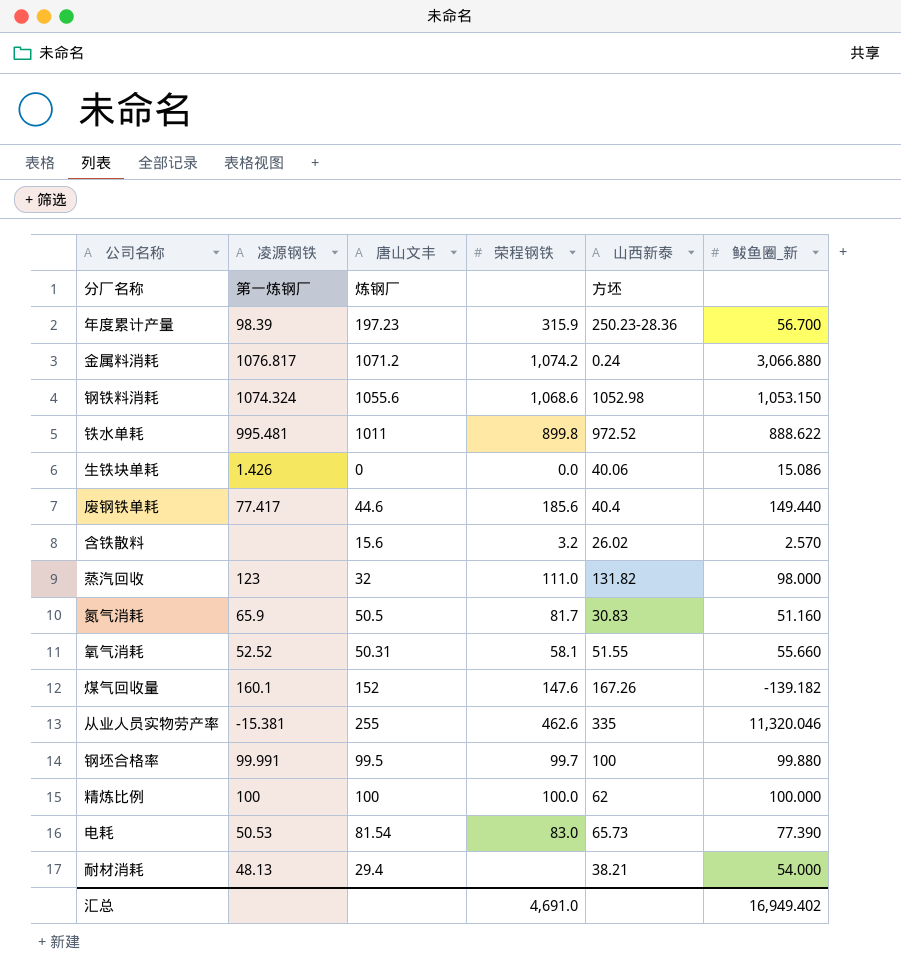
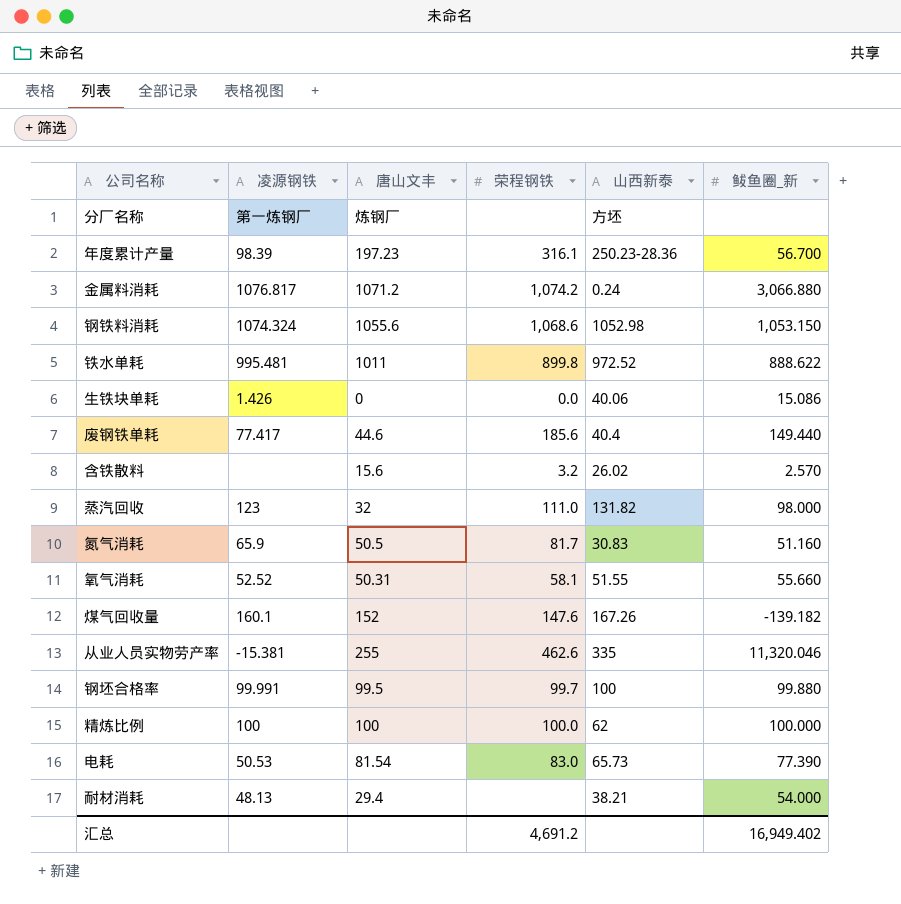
年度累计产量 | 荣程钢铁: 315.9 -> 316.1
汇总 | 荣程钢铁: 4,691.0 -> 4,691.2

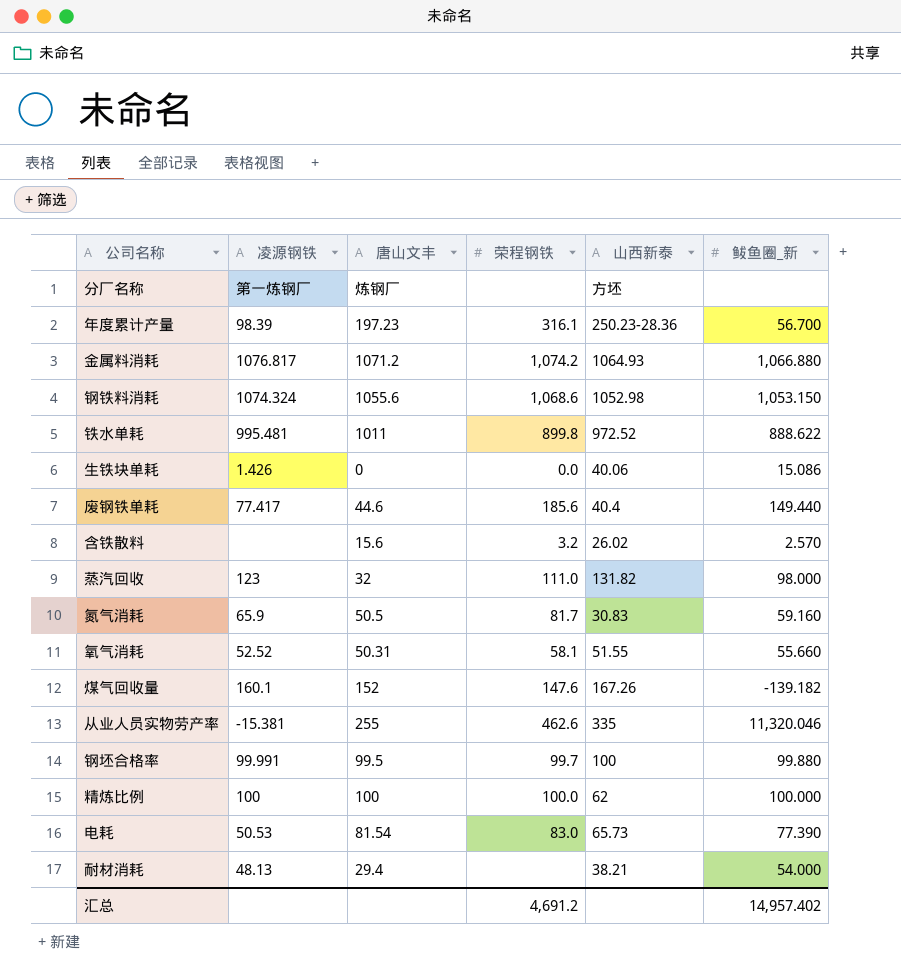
金属料消耗 | 山西新泰: 0.24 -> 1064.93
金属料消耗 | 鲅鱼圈_新: 3,066.880 -> 1,066.880
氮气消耗 | 鲅鱼圈_新: 51.160 -> 59.160
汇总 | 鲅鱼圈_新: 16,949.402 -> 14,957.402

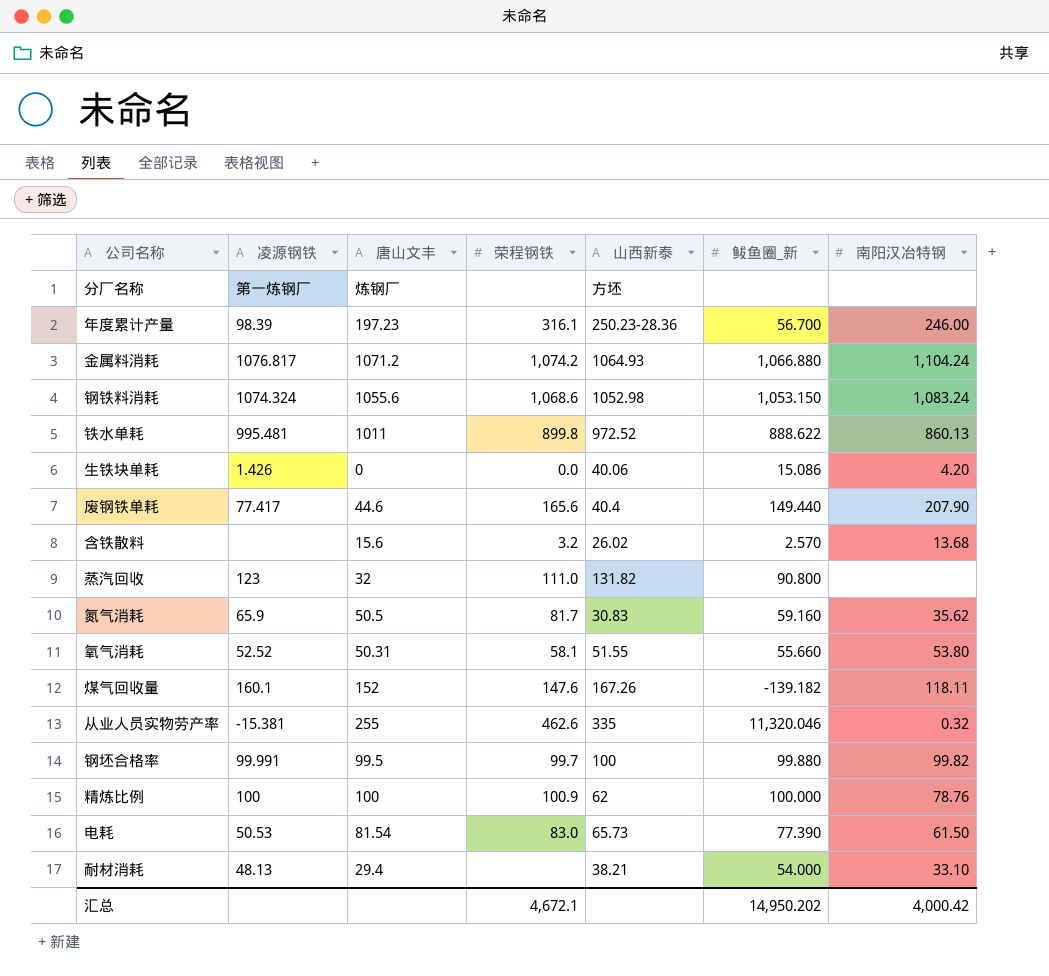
column 南阳汉冶特钢 | position: none -> 7
废钢铁单耗 | 荣程钢铁: 185.6 -> 165.6
蒸汽回收 | 鲅鱼圈_新: 98.000 -> 90.800
精炼比例 | 荣程钢铁: 100.0 -> 100.9
汇总 | 荣程钢铁: 4,691.2 -> 4,672.1
汇总 | 鲅鱼圈_新: 14,957.402 -> 14,950.202

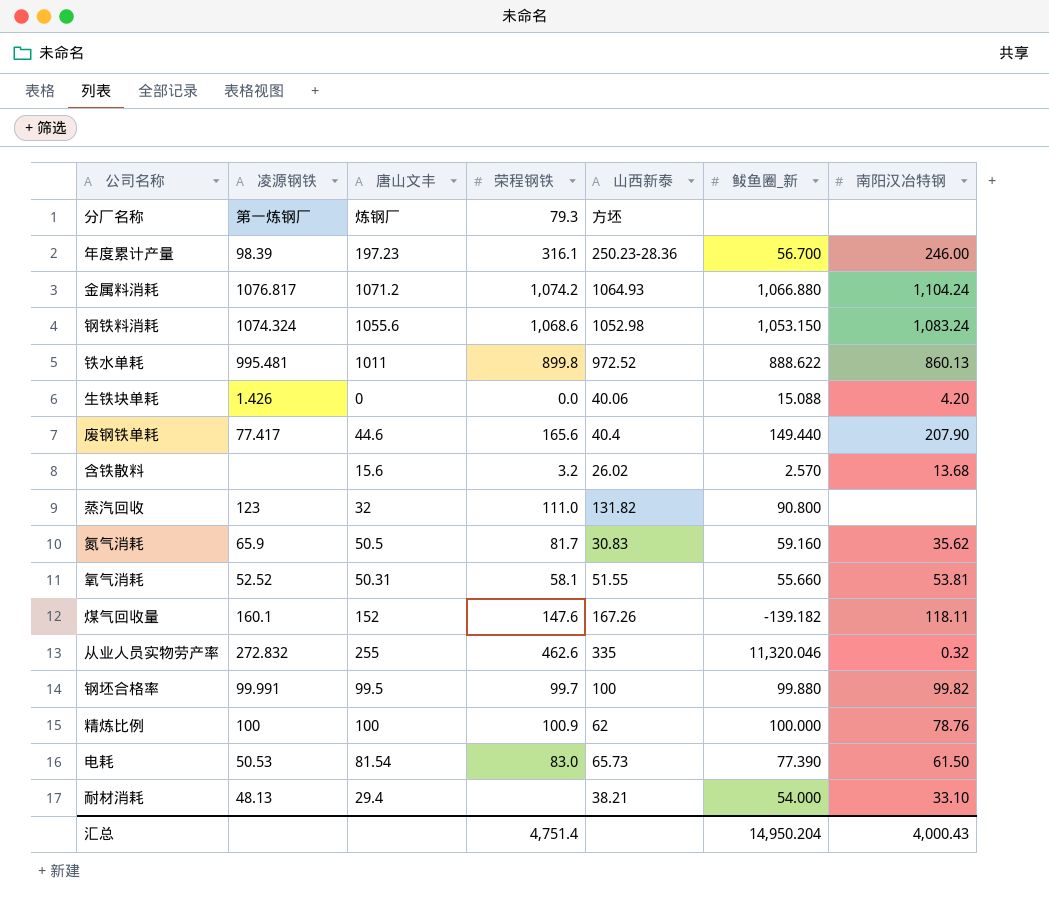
分厂名称 | 荣程钢铁: none -> 79.3
生铁块单耗 | 鲅鱼圈_新: 15.086 -> 15.088
氧气消耗 | 南阳汉冶特钢: 53.80 -> 53.81
从业人员实物劳产率 | 凌源钢铁: -15.381 -> 272.832
汇总 | 荣程钢铁: 4,672.1 -> 4,751.4
汇总 | 鲅鱼圈_新: 14,950.202 -> 14,950.204
汇总 | 南阳汉冶特钢: 4,000.42 -> 4,000.43

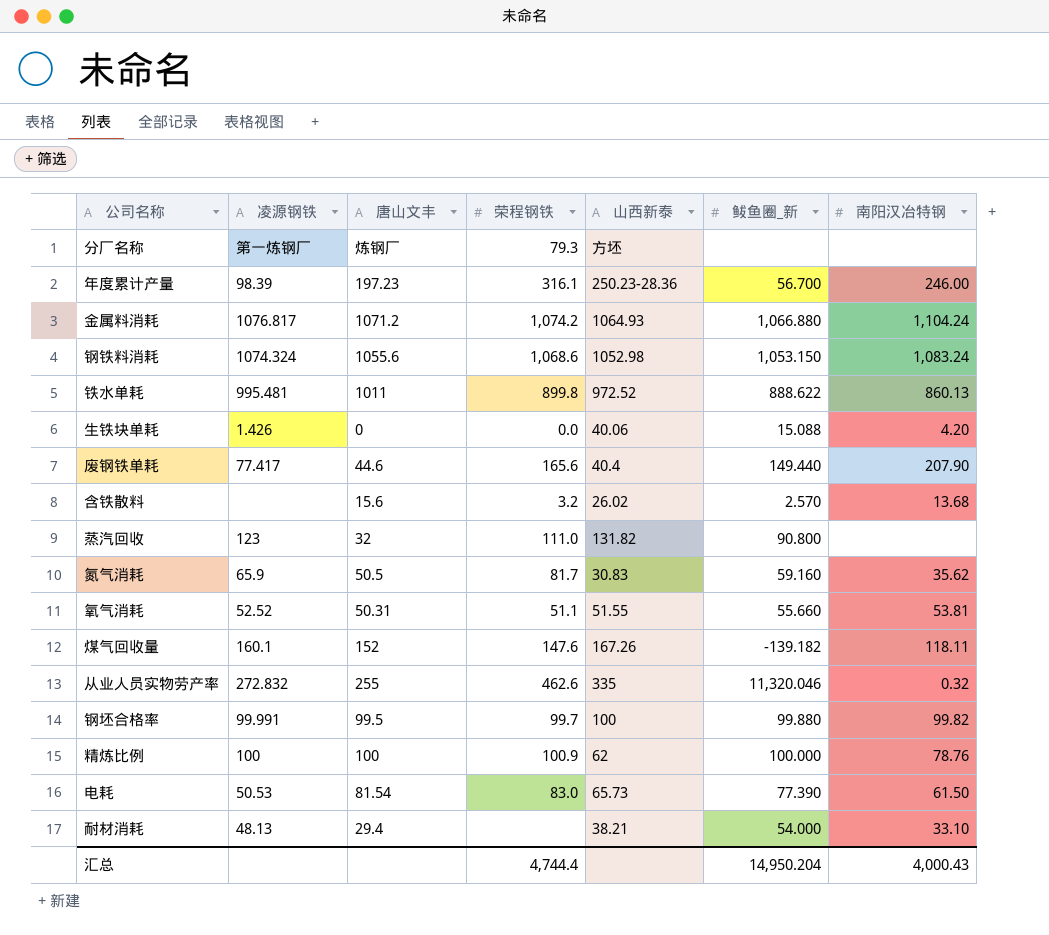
氧气消耗 | 荣程钢铁: 58.1 -> 51.1
汇总 | 荣程钢铁: 4,751.4 -> 4,744.4

